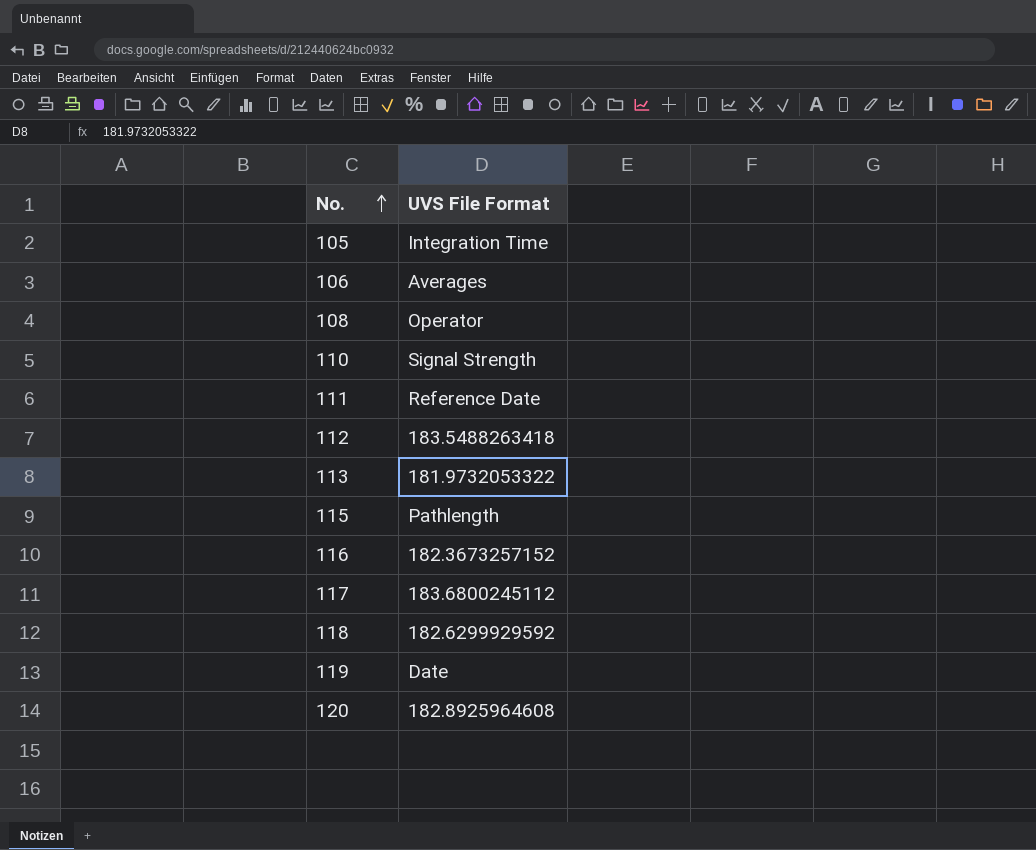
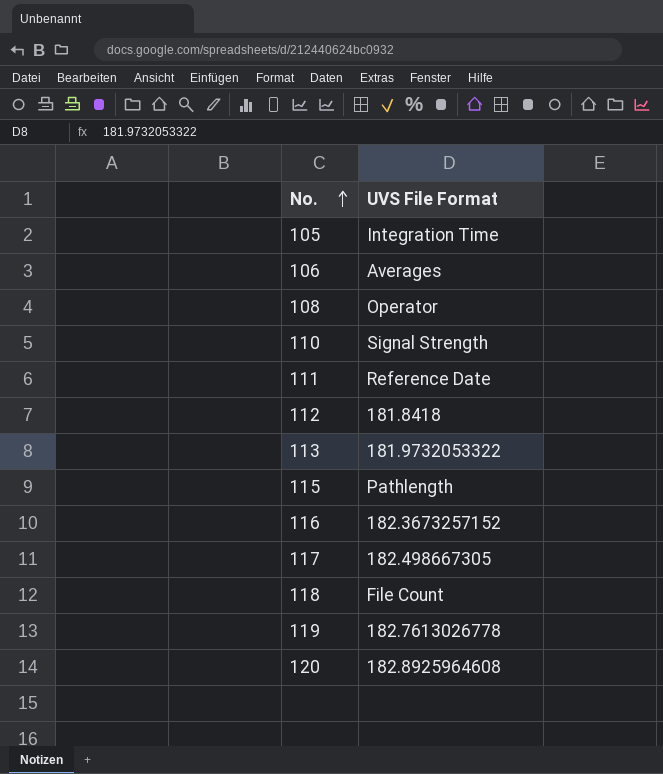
112 | UVS File Format: 183.5488263418 -> 181.8418
117 | UVS File Format: 183.6800245112 -> 182.498667305
118 | UVS File Format: 182.6299929592 -> File Count
119 | UVS File Format: Date -> 182.7613026778

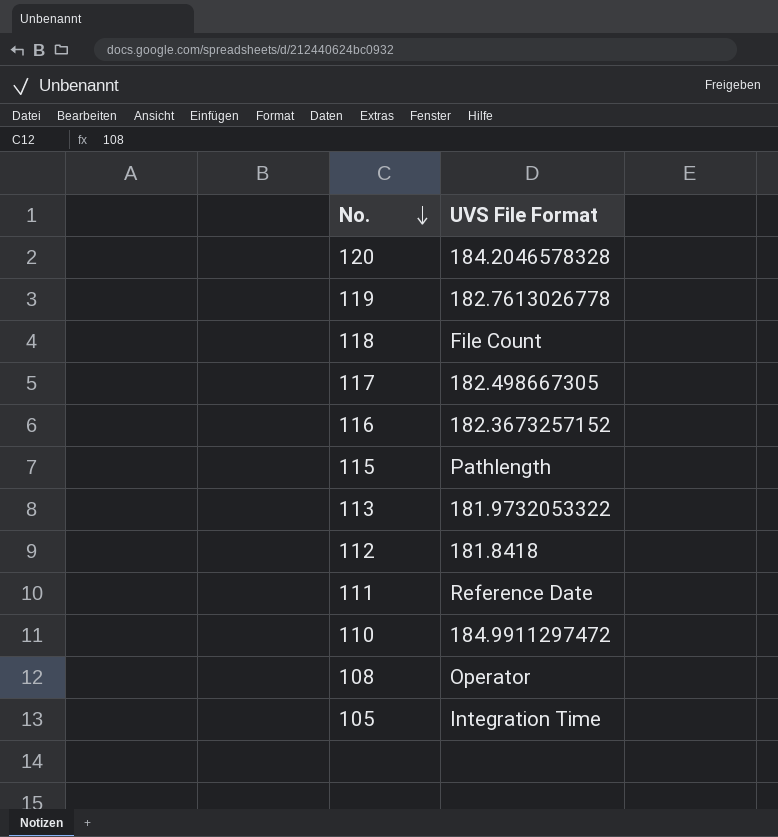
row order: No. ascending -> No. descending
row 106: Averages -> none
120 | UVS File Format: 182.8925964608 -> 184.2046578328
110 | UVS File Format: Signal Strength -> 184.9911297472

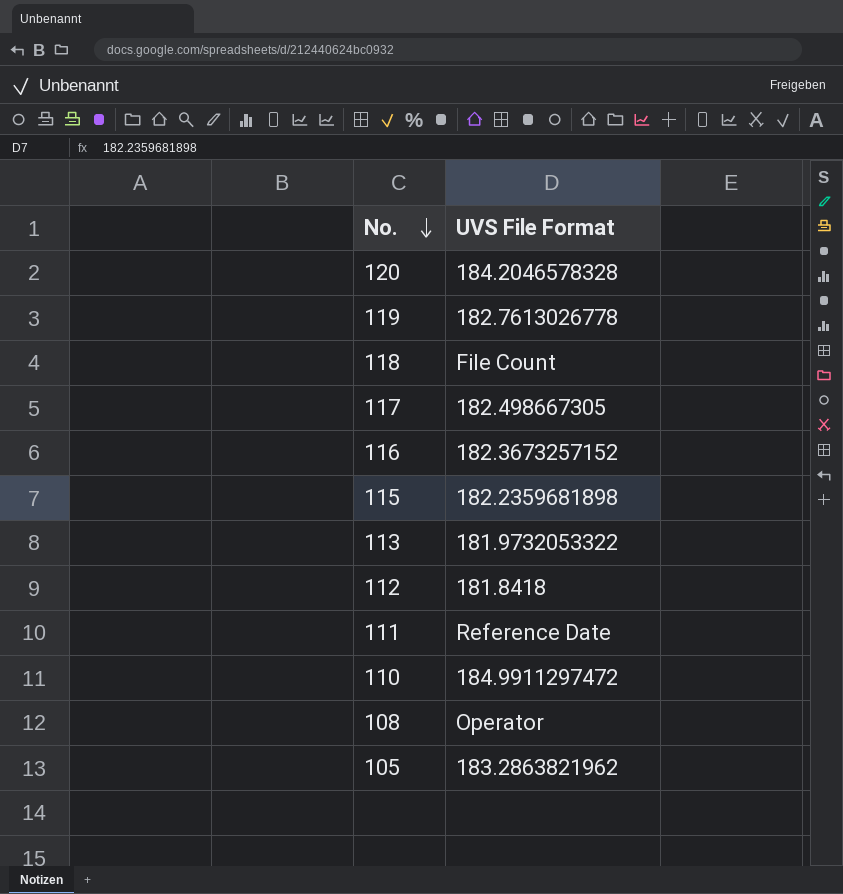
115 | UVS File Format: Pathlength -> 182.2359681898
105 | UVS File Format: Integration Time -> 183.2863821962

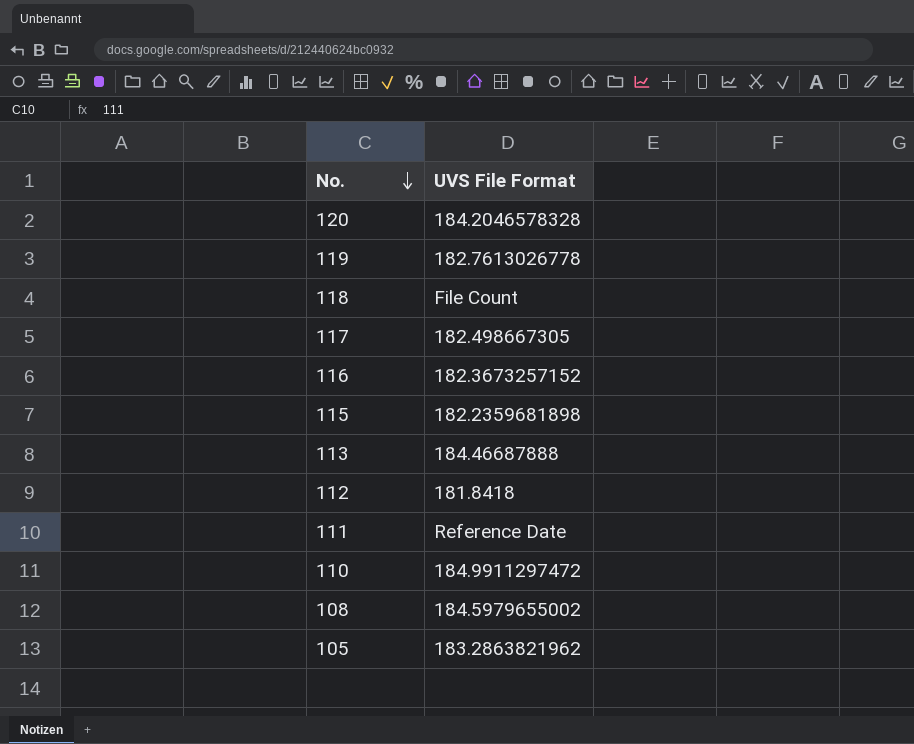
113 | UVS File Format: 181.9732053322 -> 184.46687888
108 | UVS File Format: Operator -> 184.5979655002

